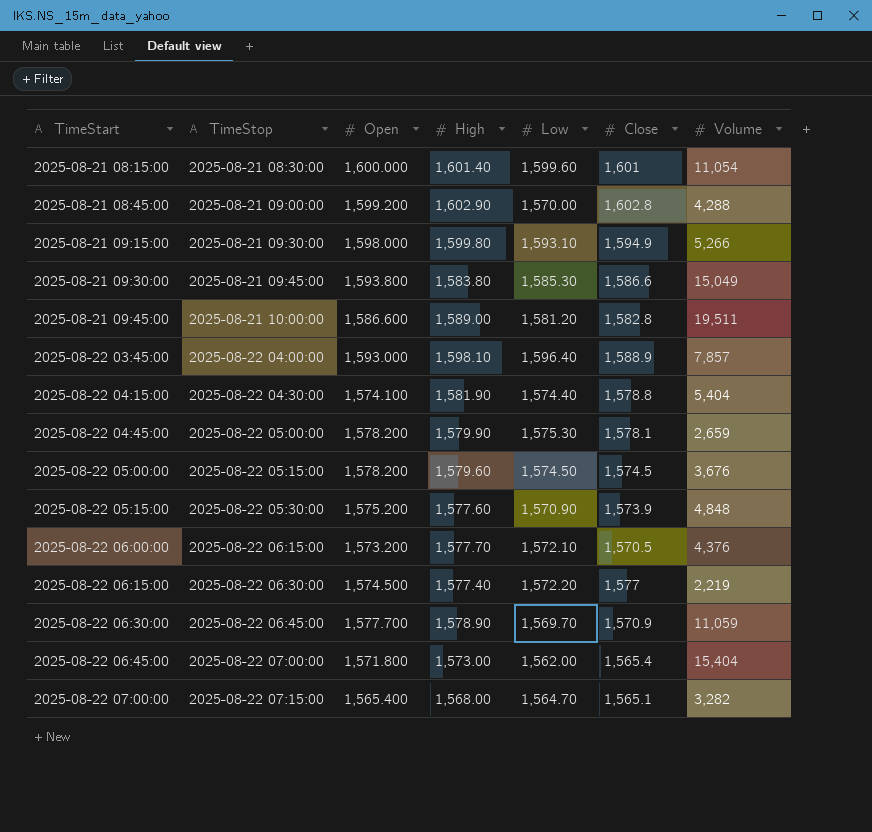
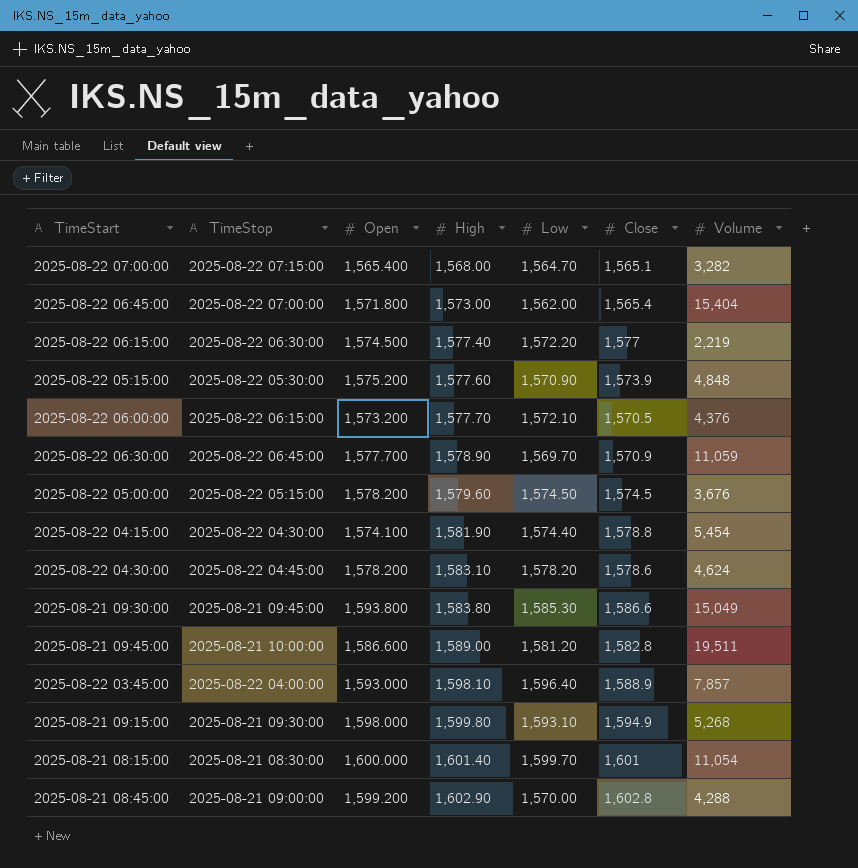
row order: TimeStart ascending -> High ascending
row 2025-08-22 04:45:00: 2025-08-22 05:00:00 | 1,578.200 | 1,579.90 | 1,575.30 | 1,578.1 | 2,659 -> none
2025-08-22 04:15:00 | Volume: 5,404 -> 5,454
row 2025-08-22 04:30:00: none -> 2025-08-22 04:45:00 | 1,578.200 | 1,583.10 | 1,578.20 | 1,578.6 | 4,624
2025-08-21 09:15:00 | Volume: 5,266 -> 5,268
2025-08-21 08:15:00 | Low: 1,599.60 -> 1,599.70

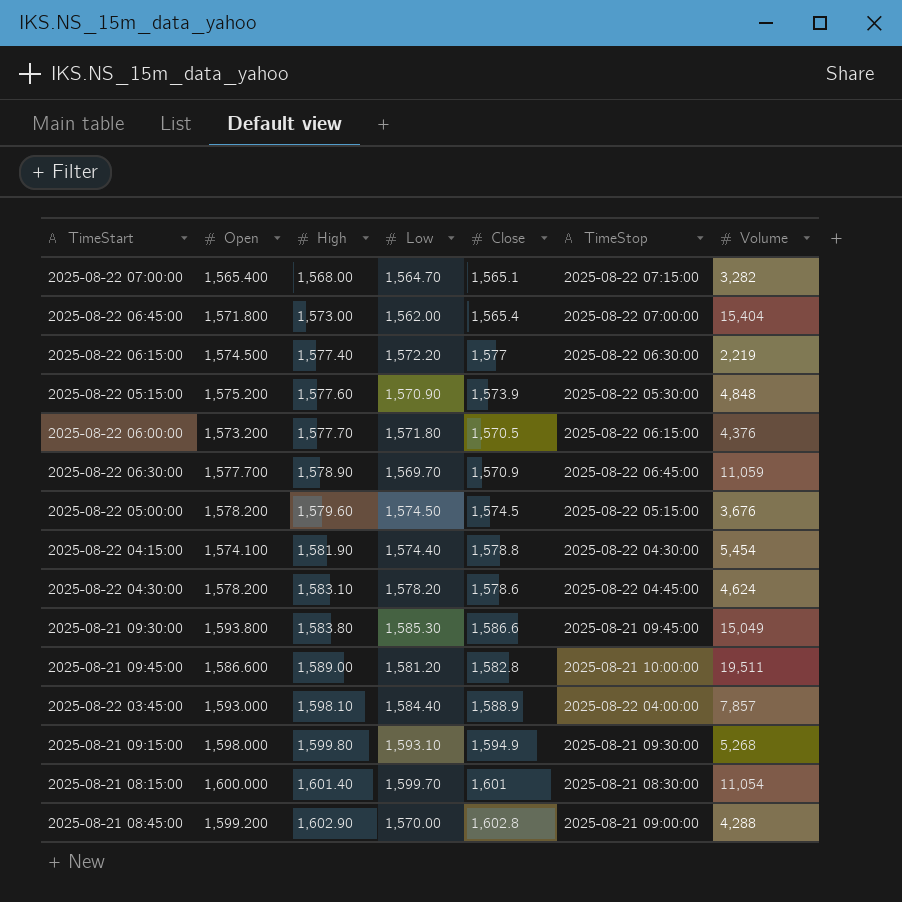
column TimeStop | position: 2 -> 6
2025-08-22 06:00:00 | Low: 1,572.10 -> 1,571.80
2025-08-22 03:45:00 | Low: 1,596.40 -> 1,584.40

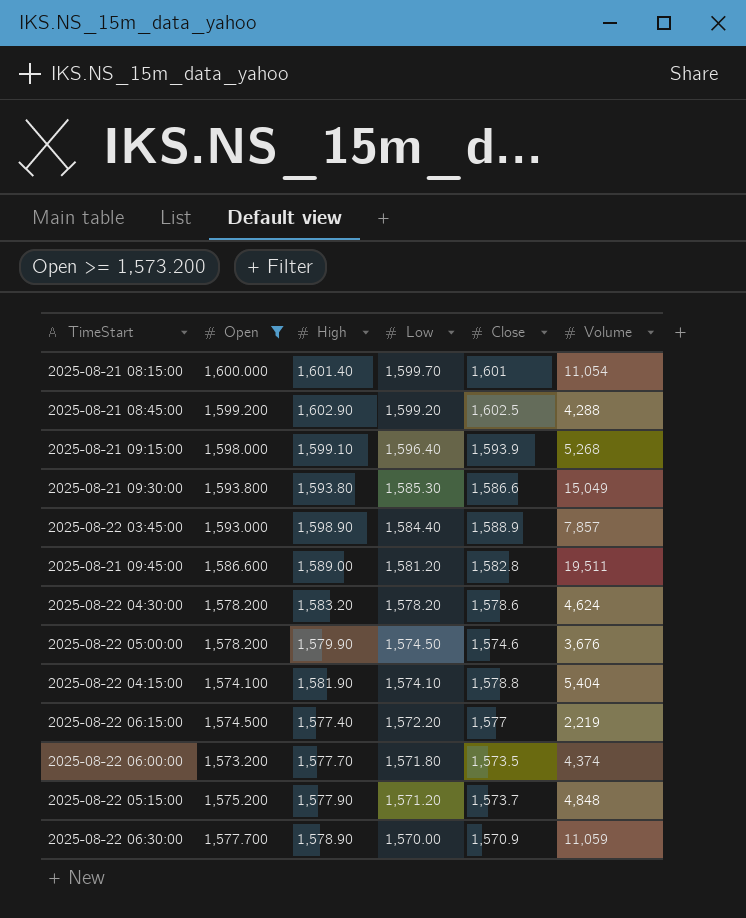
filter: none -> Open >= 1,573.200
row order: High ascending -> Low descending
column TimeStop | position: 6 -> none
2025-08-21 08:45:00 | Low: 1,570.00 -> 1,599.20
2025-08-21 08:45:00 | Close: 1,602.8 -> 1,602.5
2025-08-21 09:15:00 | High: 1,599.80 -> 1,599.10
2025-08-21 09:15:00 | Low: 1,593.10 -> 1,596.40
2025-08-21 09:15:00 | Close: 1,594.9 -> 1,593.9
2025-08-21 09:30:00 | High: 1,583.80 -> 1,593.80
2025-08-22 03:45:00 | High: 1,598.10 -> 1,598.90
2025-08-22 04:30:00 | High: 1,583.10 -> 1,583.20
2025-08-22 05:00:00 | High: 1,579.60 -> 1,579.90
2025-08-22 05:00:00 | Close: 1,574.5 -> 1,574.6
2025-08-22 04:15:00 | Low: 1,574.40 -> 1,574.10
2025-08-22 04:15:00 | Volume: 5,454 -> 5,404
2025-08-22 06:00:00 | Close: 1,570.5 -> 1,573.5
2025-08-22 06:00:00 | Volume: 4,376 -> 4,374
2025-08-22 05:15:00 | High: 1,577.60 -> 1,577.90
2025-08-22 05:15:00 | Low: 1,570.90 -> 1,571.20
2025-08-22 05:15:00 | Close: 1,573.9 -> 1,573.7
2025-08-22 06:30:00 | Low: 1,569.70 -> 1,570.00

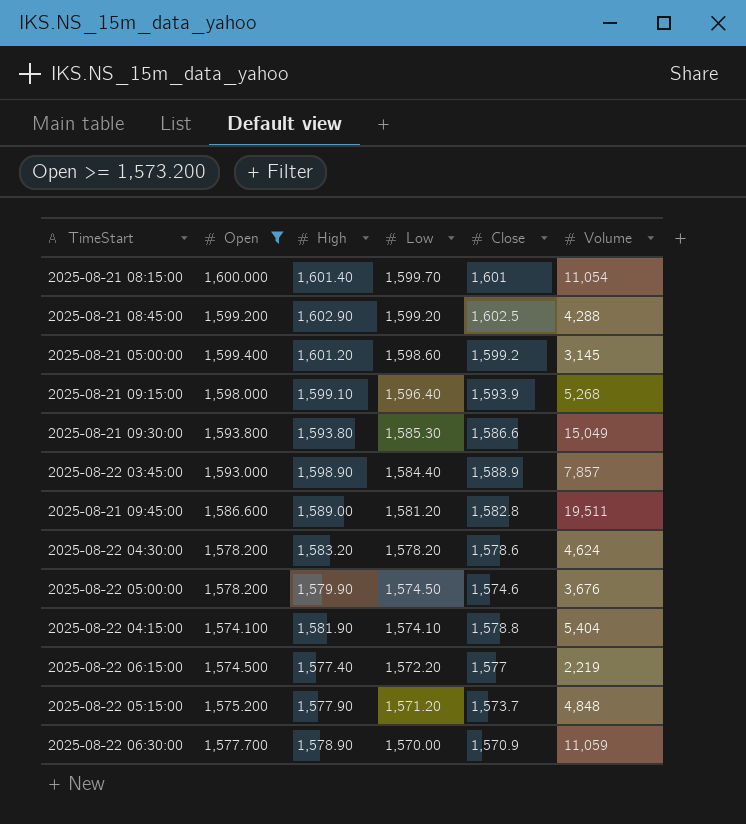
row 2025-08-22 06:00:00: 1,573.200 | 1,577.70 | 1,571.80 | 1,573.5 | 4,374 -> none
row 2025-08-21 05:00:00: none -> 1,599.400 | 1,601.20 | 1,598.60 | 1,599.2 | 3,145

